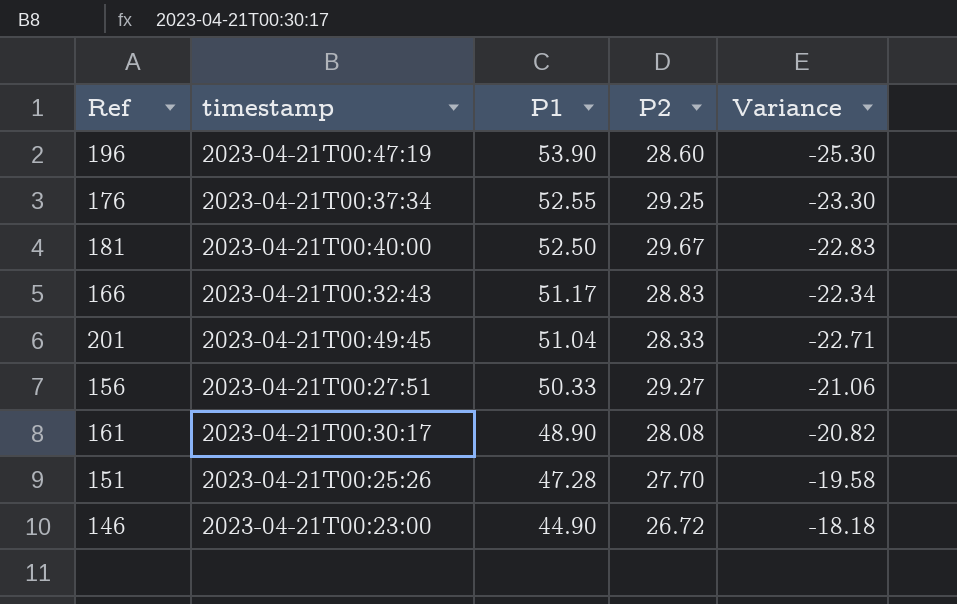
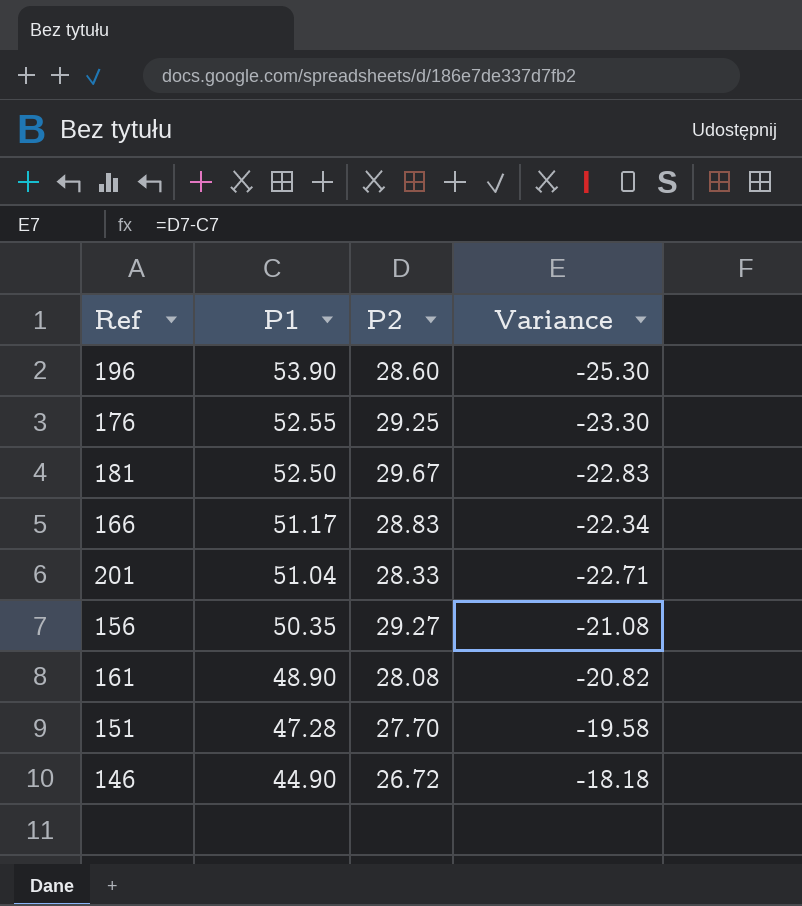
column timestamp | position: 2 -> none
156 | P1: 50.33 -> 50.35
156 | Variance: -21.06 -> -21.08

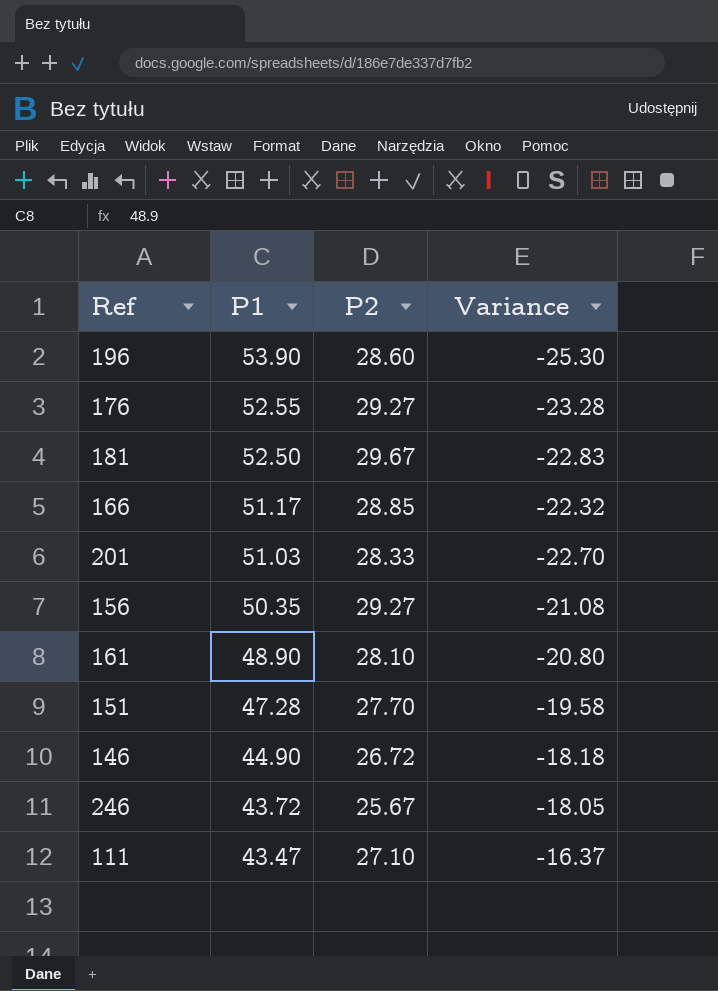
176 | P2: 29.25 -> 29.27
176 | Variance: -23.30 -> -23.28
166 | P2: 28.83 -> 28.85
166 | Variance: -22.34 -> -22.32
201 | P1: 51.04 -> 51.03
201 | Variance: -22.71 -> -22.70
161 | P2: 28.08 -> 28.10
161 | Variance: -20.82 -> -20.80
row 246: none -> 43.72 | 25.67 | -18.05
row 111: none -> 43.47 | 27.10 | -16.37

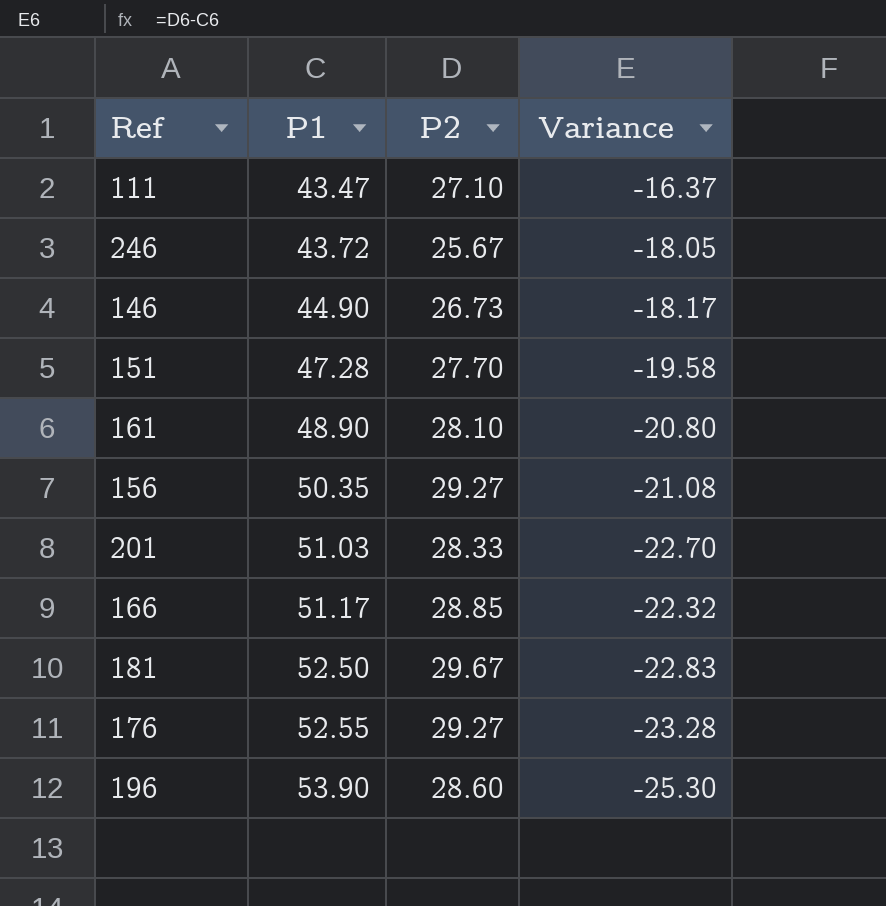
row order: P1 descending -> P1 ascending
146 | P2: 26.72 -> 26.73
146 | Variance: -18.18 -> -18.17

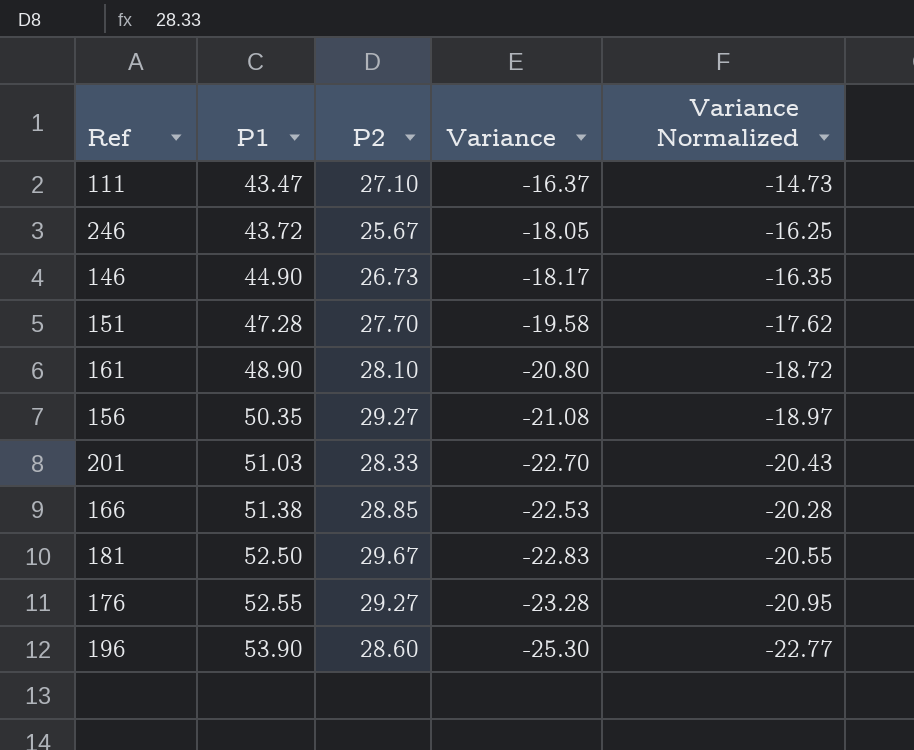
column Variance Normalized | formula: none -> [Variance] * 0.9
166 | P1: 51.17 -> 51.38
166 | Variance: -22.32 -> -22.53

